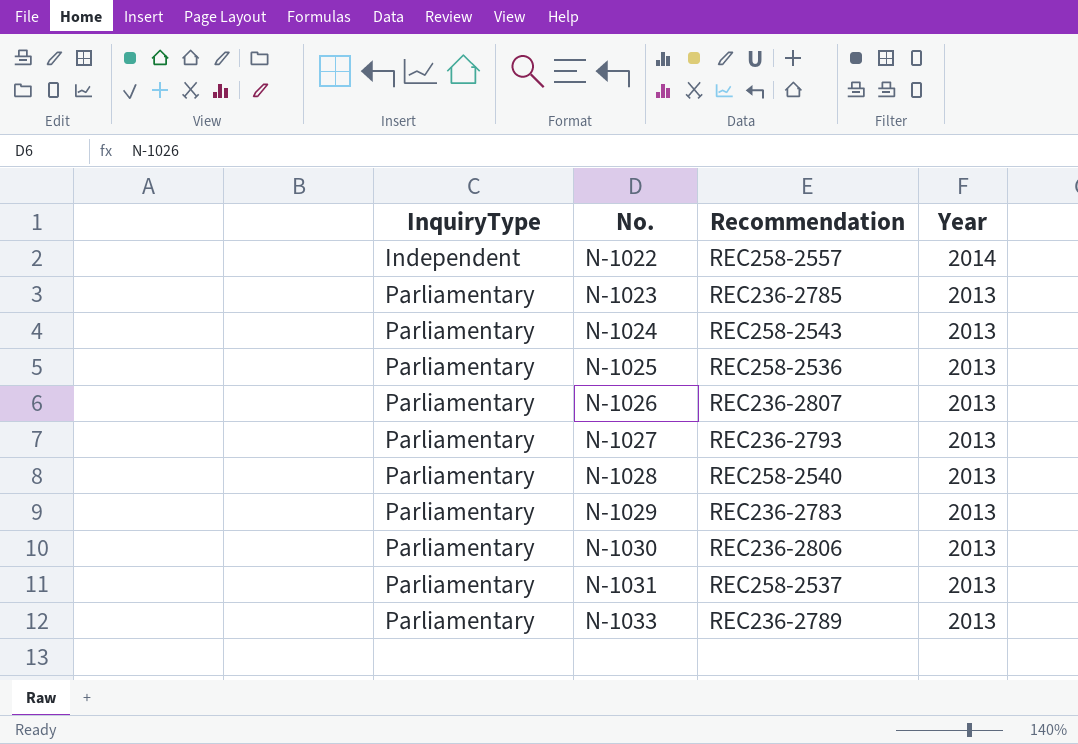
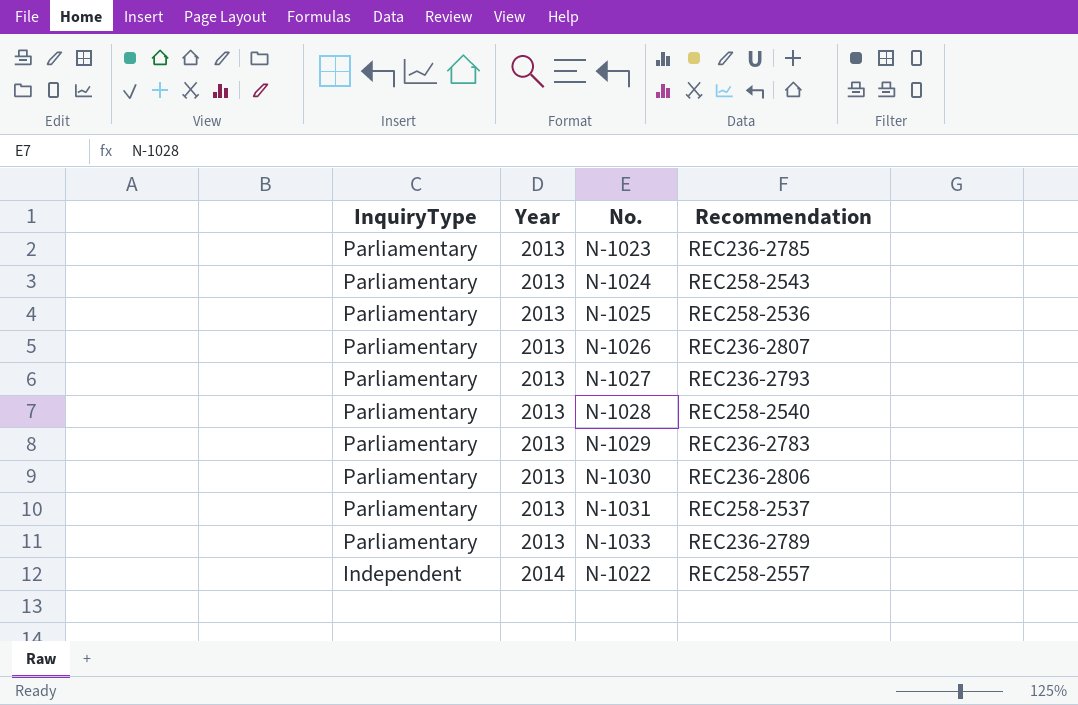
row order: InquiryType ascending -> InquiryType descending
column Year | position: 4 -> 2

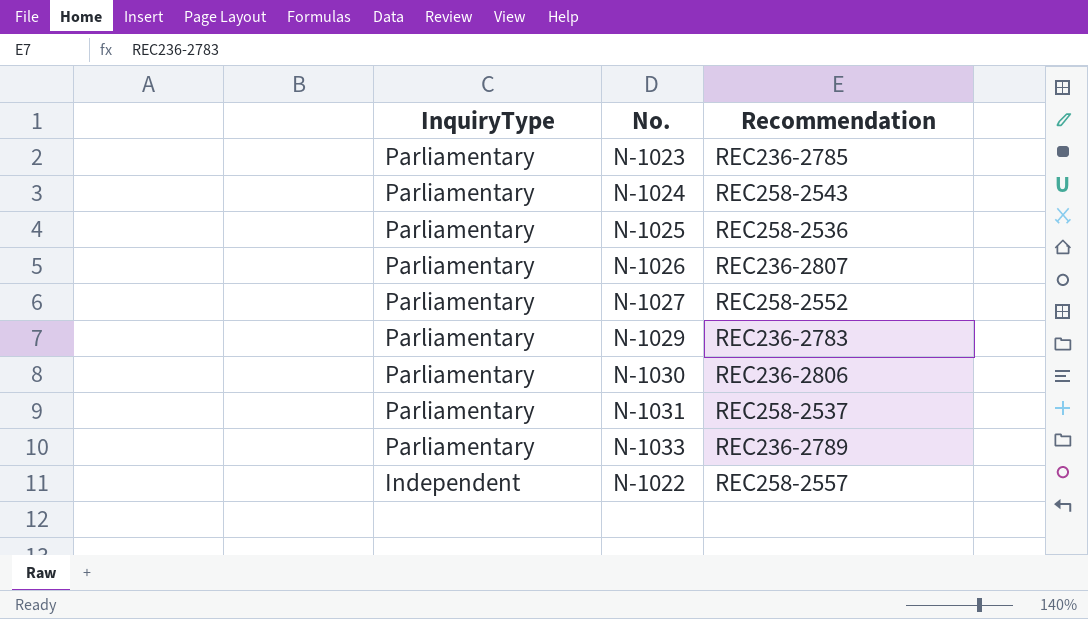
column Year | position: 2 -> none
row N-1028: Parliamentary | 2013 | REC258-2540 -> none
N-1027 | Recommendation: REC236-2793 -> REC258-2552

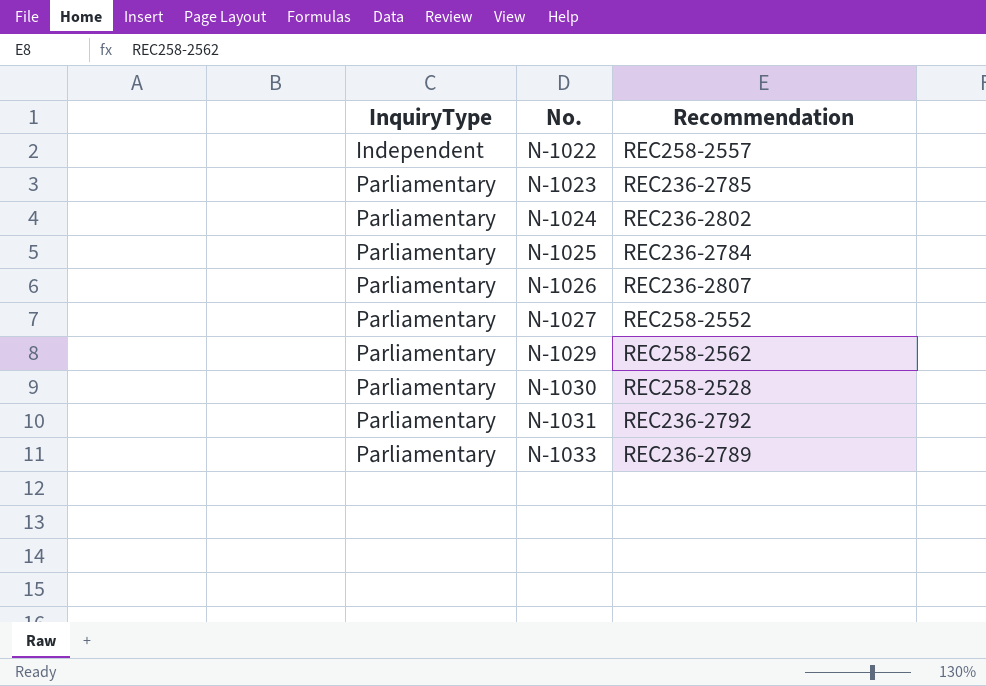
row order: InquiryType descending -> InquiryType ascending
N-1024 | Recommendation: REC258-2543 -> REC236-2802
N-1025 | Recommendation: REC258-2536 -> REC236-2784
N-1029 | Recommendation: REC236-2783 -> REC258-2562
N-1030 | Recommendation: REC236-2806 -> REC258-2528
N-1031 | Recommendation: REC258-2537 -> REC236-2792

